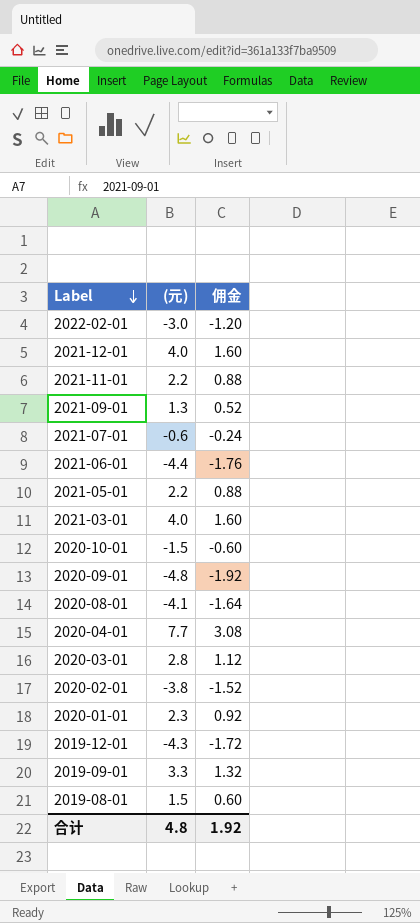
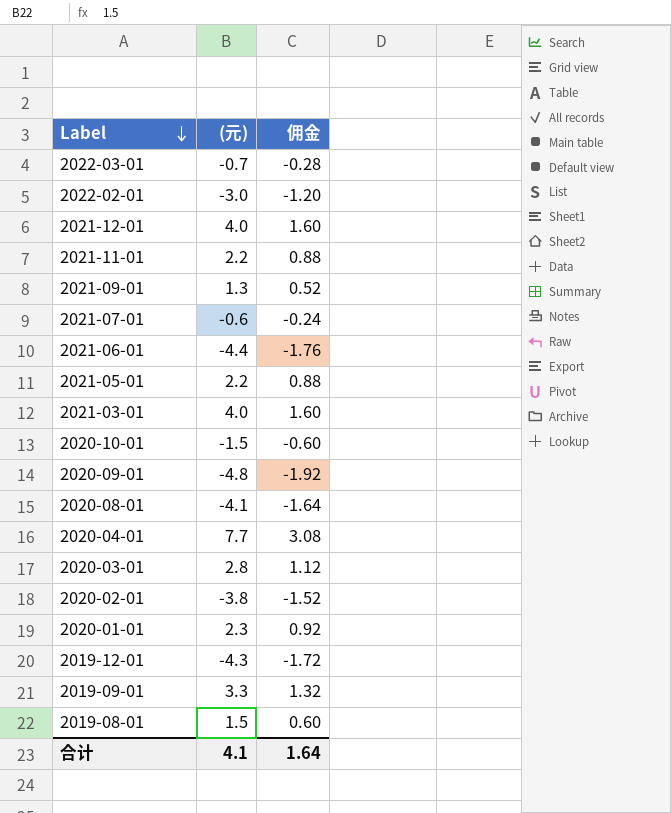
row 2022-03-01: none -> -0.7 | -0.28
合计 | (元): 4.8 -> 4.1
合计 | 佣金: 1.92 -> 1.64

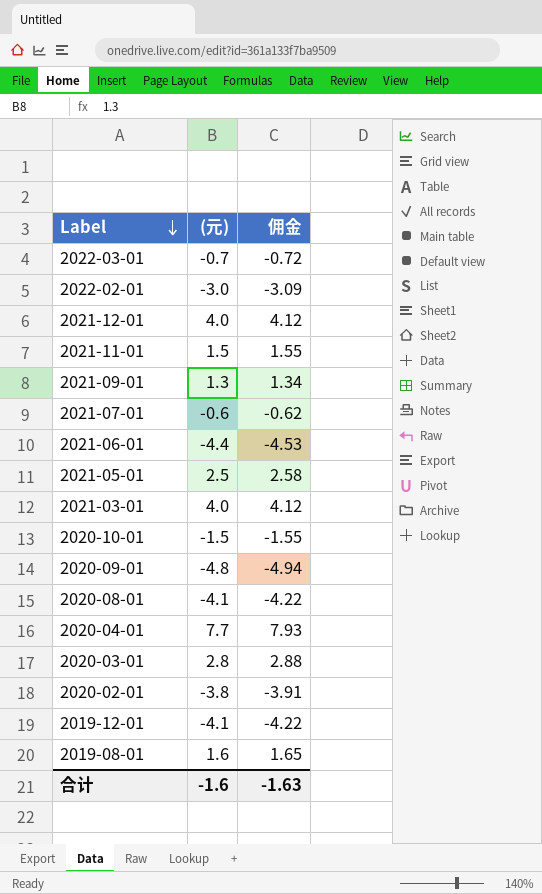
column 佣金 | formula: [(元)] * 0.4 -> [(元)] * 1.03
row 2020-01-01: 2.3 | 0.92 -> none
row 2019-09-01: 3.3 | 1.32 -> none
2021-11-01 | (元): 2.2 -> 1.5
2021-05-01 | (元): 2.2 -> 2.5
2019-12-01 | (元): -4.3 -> -4.1
2019-08-01 | (元): 1.5 -> 1.6
合计 | (元): 4.1 -> -1.6
合计 | 佣金: 1.64 -> -1.63

